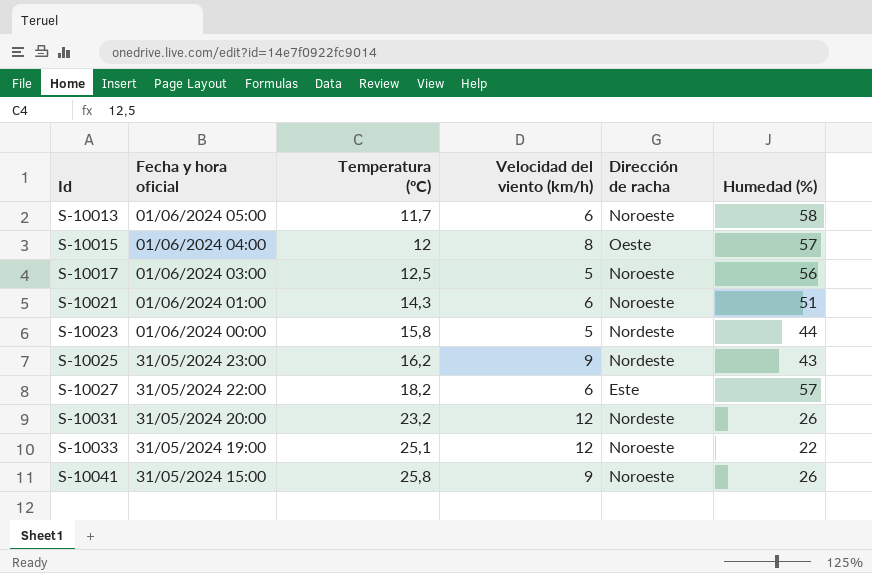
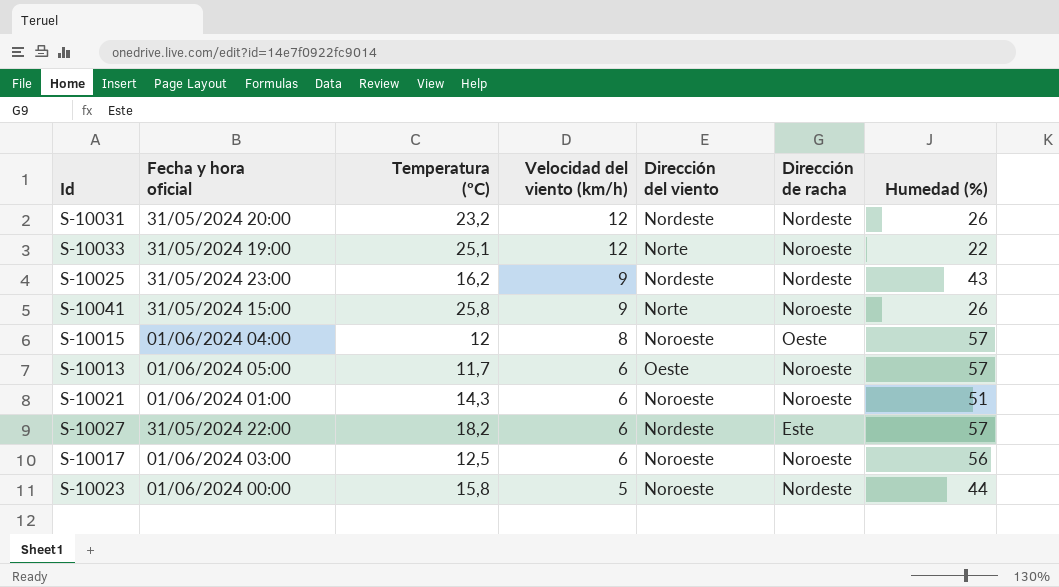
row order: Id ascending -> Velocidad del viento (km/h) descending
column Dirección del viento | position: none -> 5
S-10013 | Humedad (%): 58 -> 57
S-10017 | Velocidad del viento (km/h): 5 -> 6

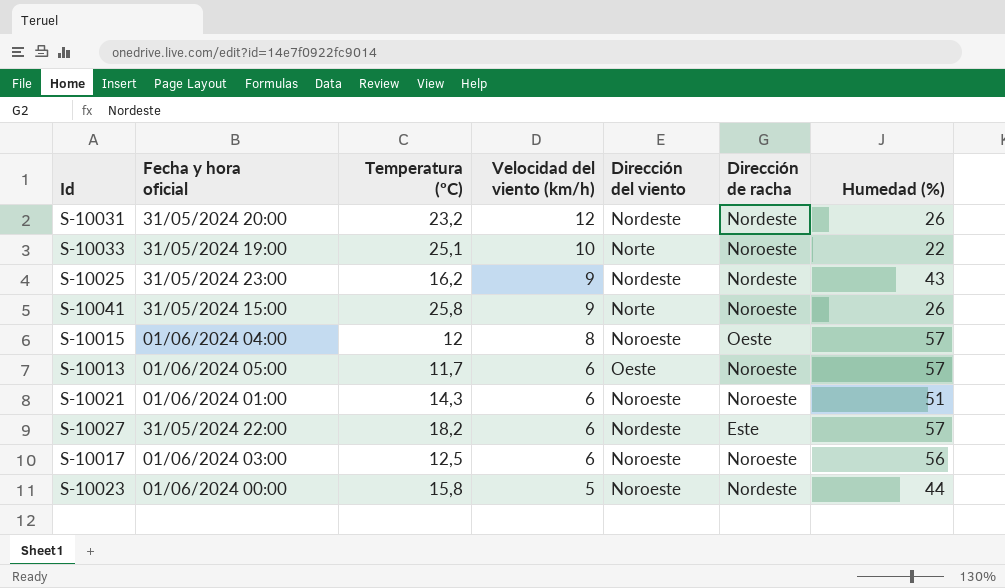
S-10033 | Velocidad del viento (km/h): 12 -> 10

